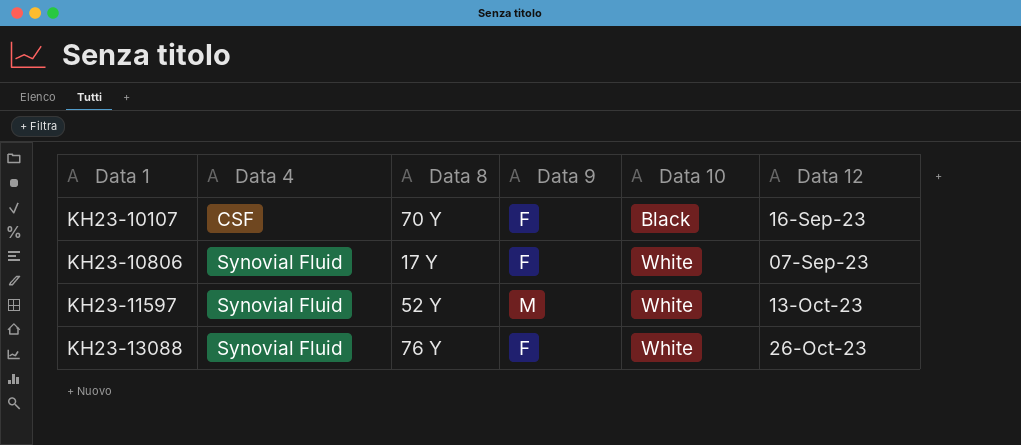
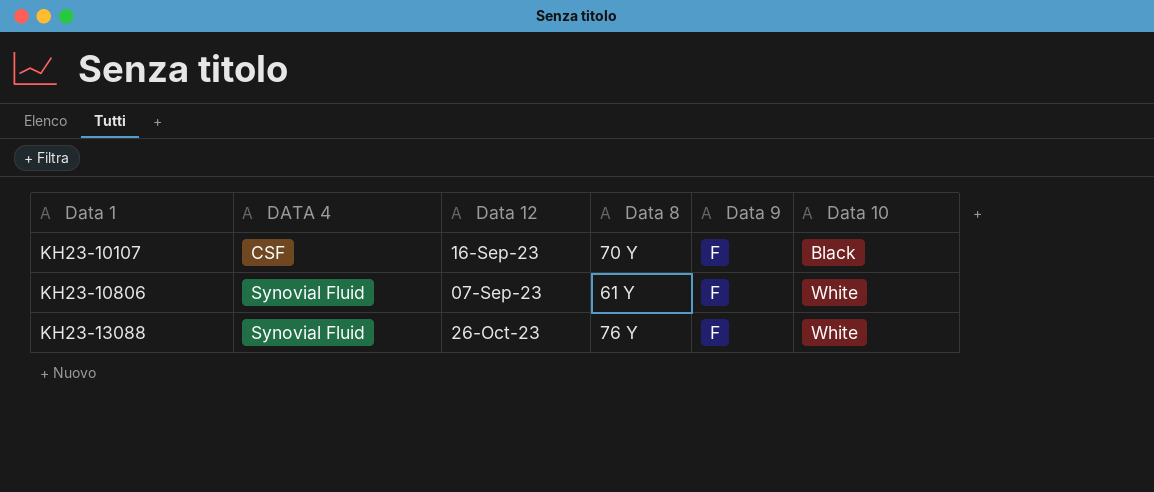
column name: Data 4 -> DATA 4
column Data 12 | position: 6 -> 3
row KH23-11597: Synovial Fluid | 52 Y | M | White | 13-Oct-23 -> none
KH23-10806 | Data 8: 17 Y -> 61 Y

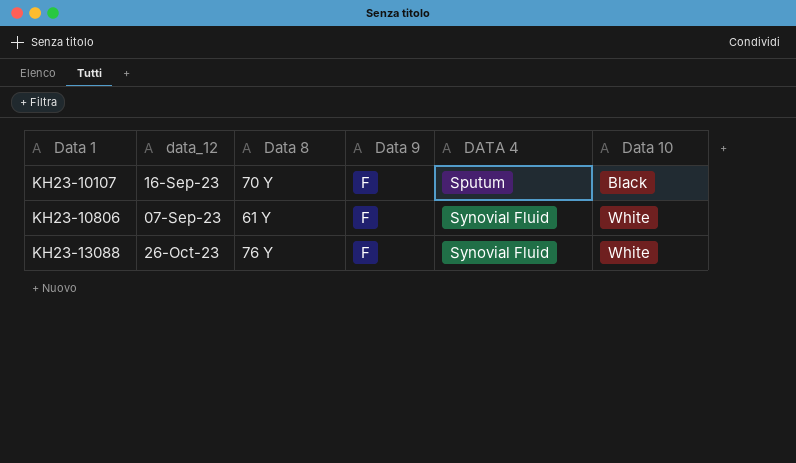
column name: Data 12 -> data_12
column DATA 4 | position: 2 -> 5
KH23-10107 | DATA 4: CSF -> Sputum

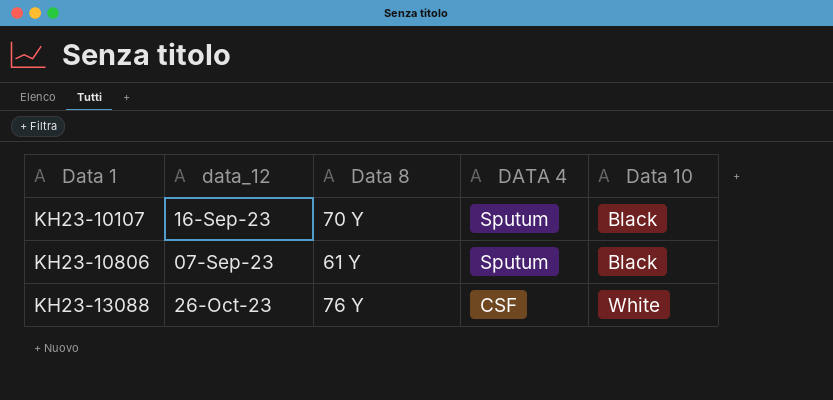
column Data 9 | position: 4 -> none
KH23-10806 | DATA 4: Synovial Fluid -> Sputum
KH23-10806 | Data 10: White -> Black
KH23-13088 | DATA 4: Synovial Fluid -> CSF

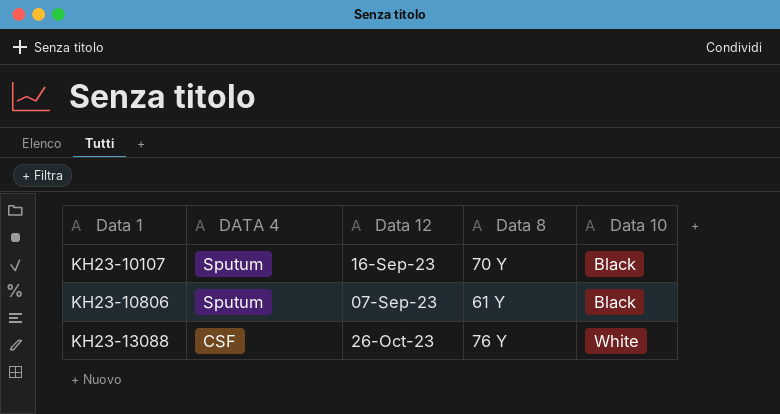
column DATA 4 | position: 4 -> 2
column name: data_12 -> Data 12

